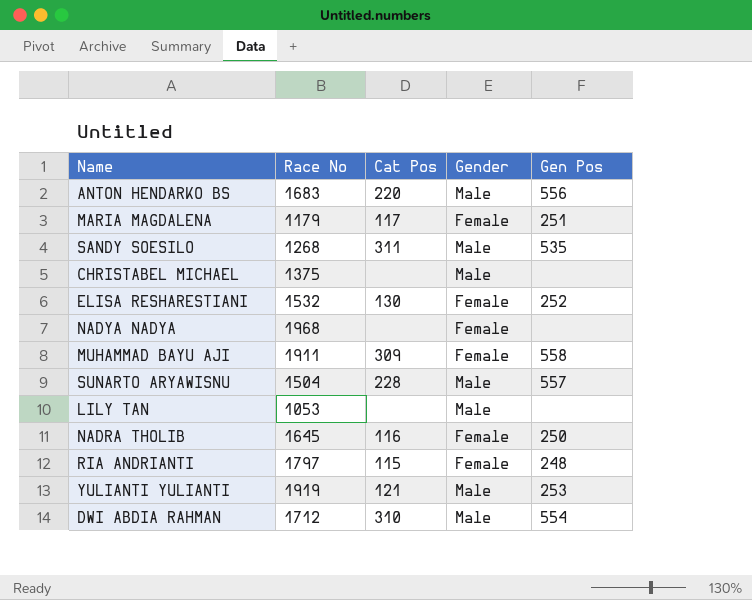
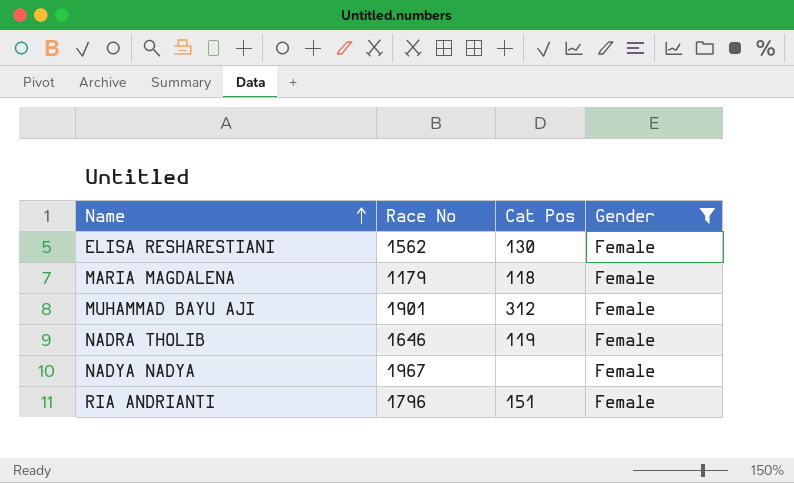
filter: none -> Gender = Female
row order: none -> Name ascending
column Gen Pos | position: 5 -> none
ELISA RESHARESTIANI | Race No: 1532 -> 1562
MARIA MAGDALENA | Cat Pos: 117 -> 118
MUHAMMAD BAYU AJI | Race No: 1911 -> 1901
MUHAMMAD BAYU AJI | Cat Pos: 309 -> 312
NADRA THOLIB | Race No: 1645 -> 1646
NADRA THOLIB | Cat Pos: 116 -> 119
NADYA NADYA | Race No: 1968 -> 1967
RIA ANDRIANTI | Race No: 1797 -> 1796
RIA ANDRIANTI | Cat Pos: 115 -> 151

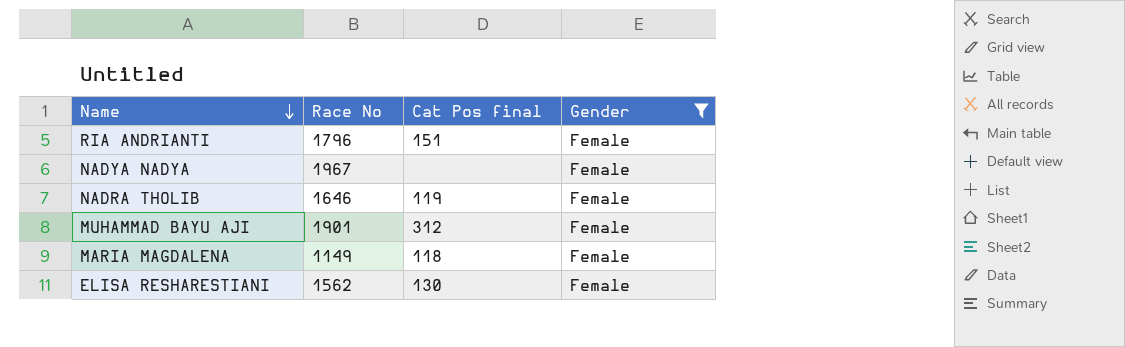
row order: Name ascending -> Name descending
column name: Cat Pos -> Cat Pos final
MARIA MAGDALENA | Race No: 1179 -> 1149

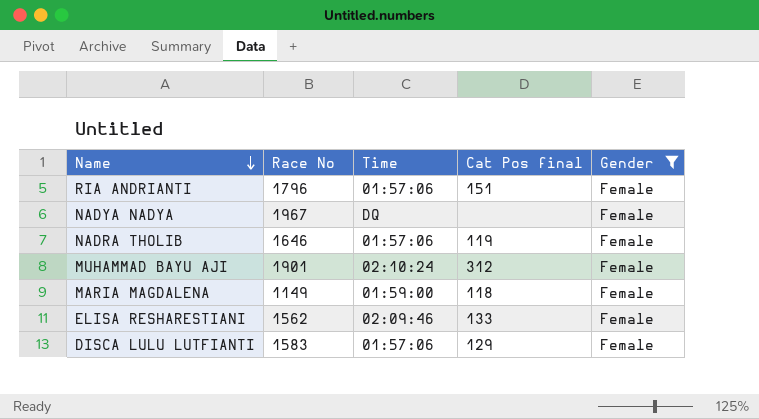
column Time | position: none -> 3
ELISA RESHARESTIANI | Cat Pos final: 130 -> 133
row DISCA LULU LUTFIANTI: none -> 1583 | 01:57:06 | 129 | Female

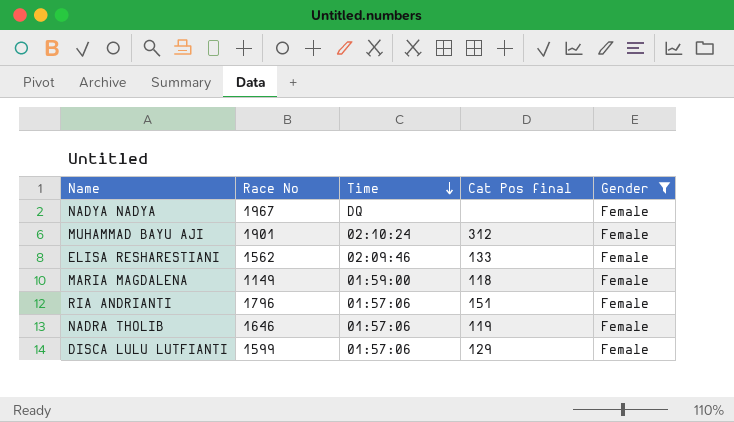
row order: Name descending -> Time descending
DISCA LULU LUTFIANTI | Race No: 1583 -> 1599

